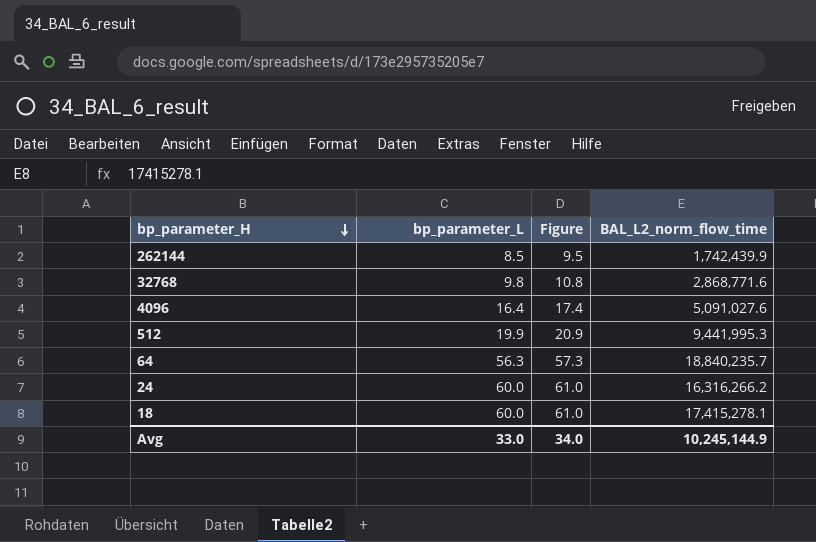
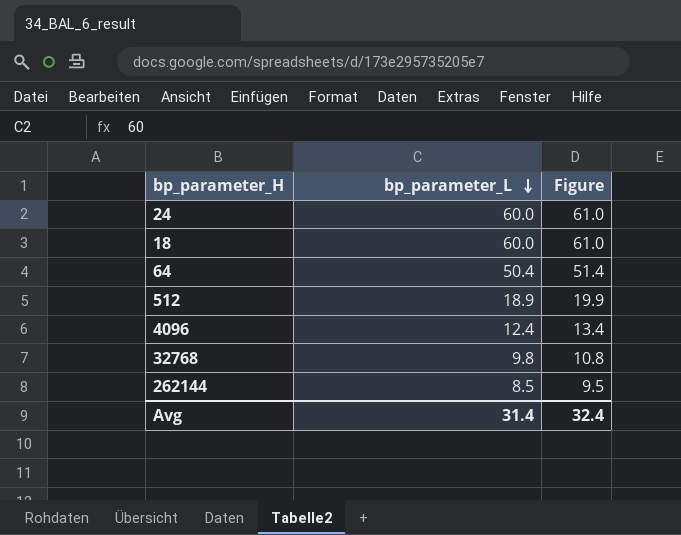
row order: bp_parameter_H descending -> bp_parameter_L descending
column BAL_L2_norm_flow_time | position: 4 -> none
64 | bp_parameter_L: 56.3 -> 50.4
64 | Figure: 57.3 -> 51.4
512 | bp_parameter_L: 19.9 -> 18.9
512 | Figure: 20.9 -> 19.9
4096 | bp_parameter_L: 16.4 -> 12.4
4096 | Figure: 17.4 -> 13.4
Avg | bp_parameter_L: 33.0 -> 31.4
Avg | Figure: 34.0 -> 32.4

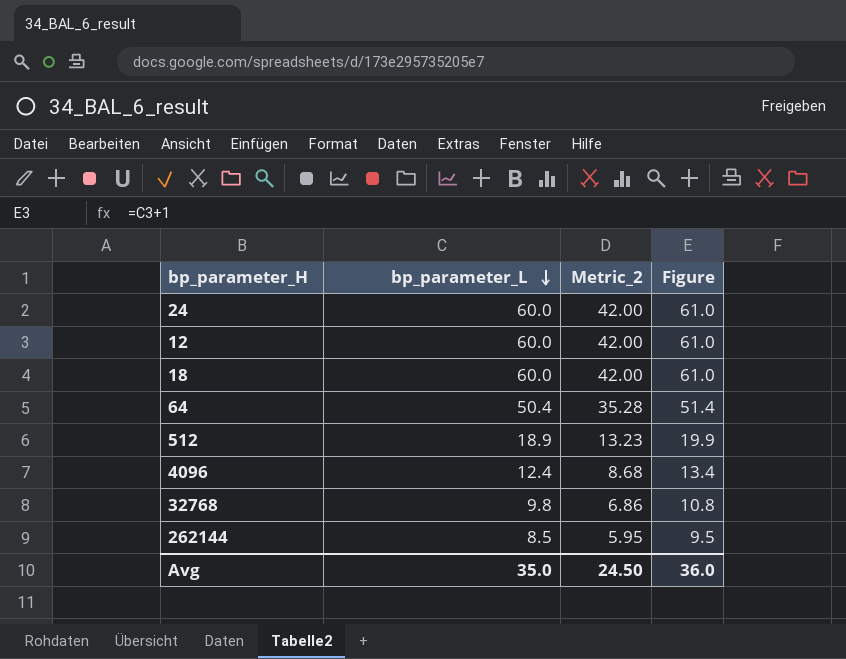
column Metric_2 | formula: none -> [bp_parameter_L] * 0.7
row 12: none -> 60.0 | 42.00 | 61.0
Avg | bp_parameter_L: 31.4 -> 35.0
Avg | Figure: 32.4 -> 36.0

